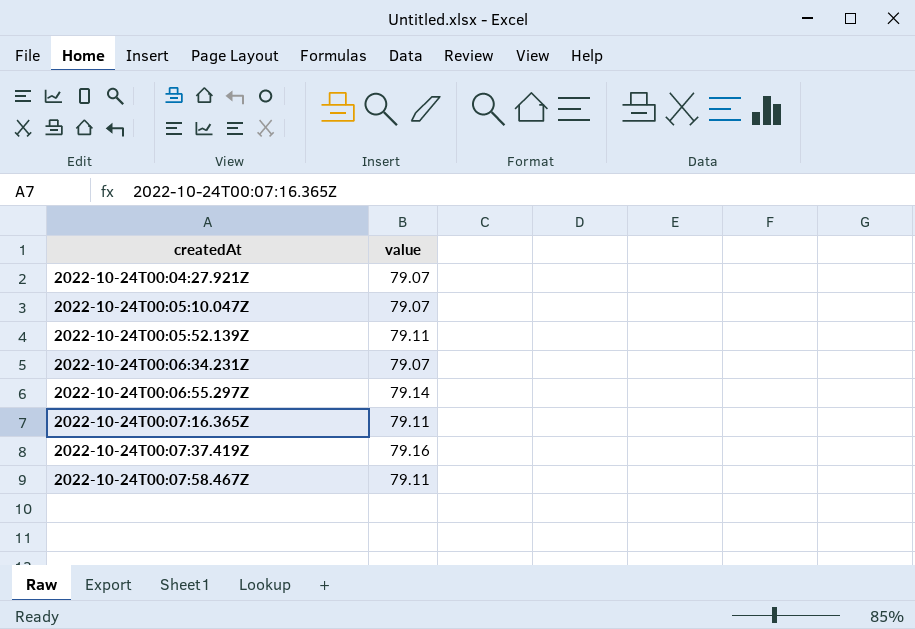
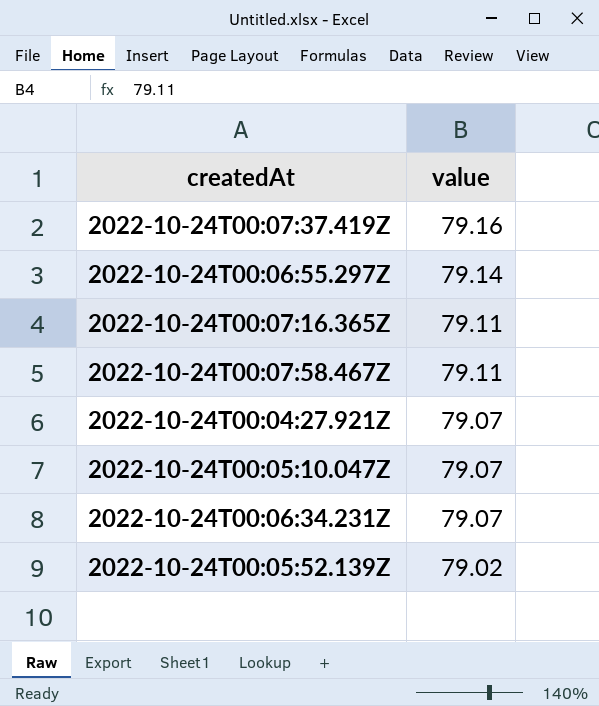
row order: createdAt ascending -> value descending
2022-10-24T00:05:52.139Z | value: 79.11 -> 79.02

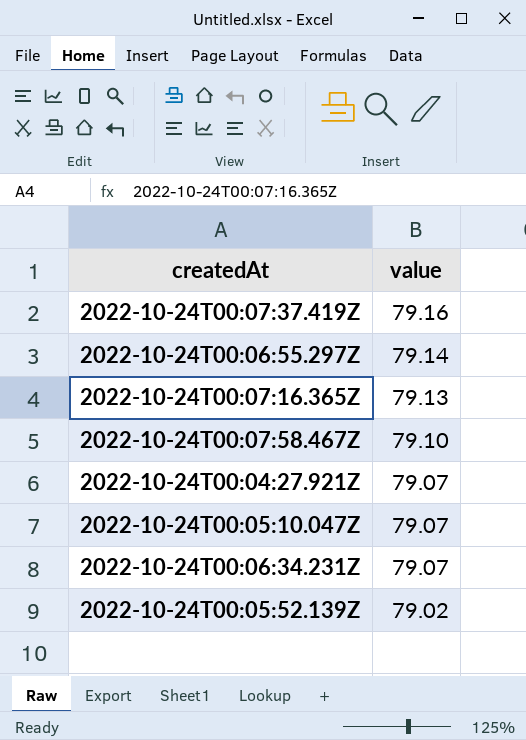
2022-10-24T00:07:16.365Z | value: 79.11 -> 79.13
2022-10-24T00:07:58.467Z | value: 79.11 -> 79.10

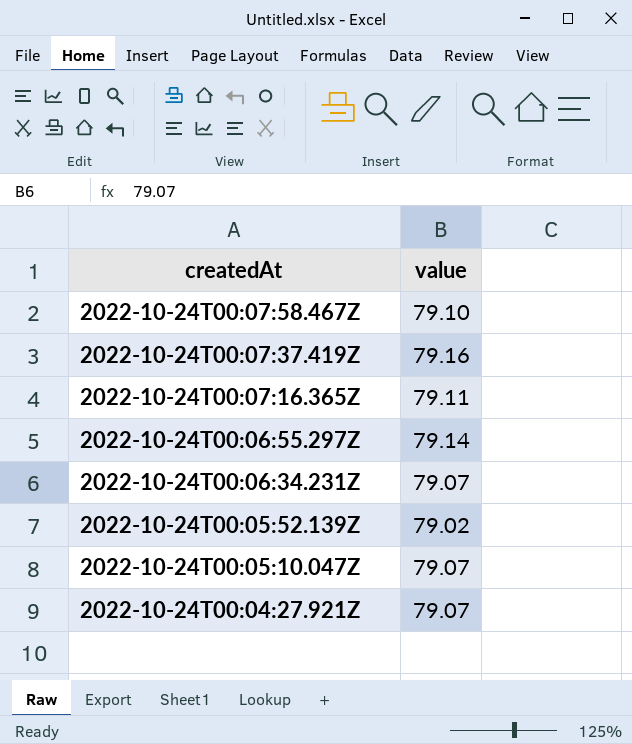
row order: value descending -> createdAt descending
2022-10-24T00:07:16.365Z | value: 79.13 -> 79.11

